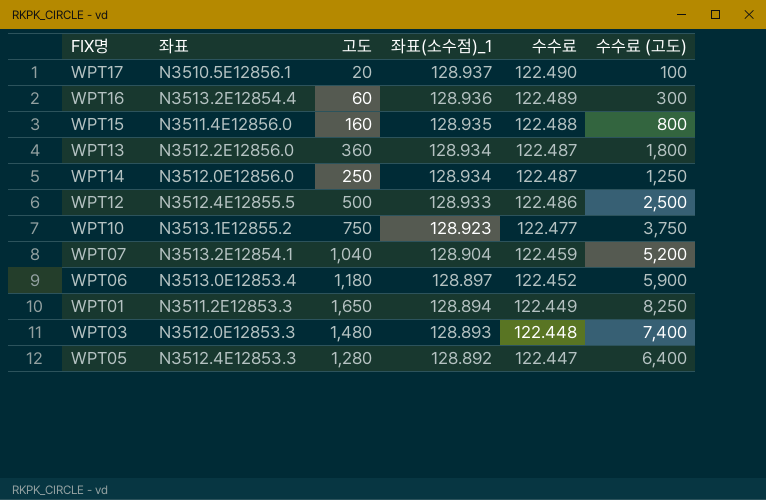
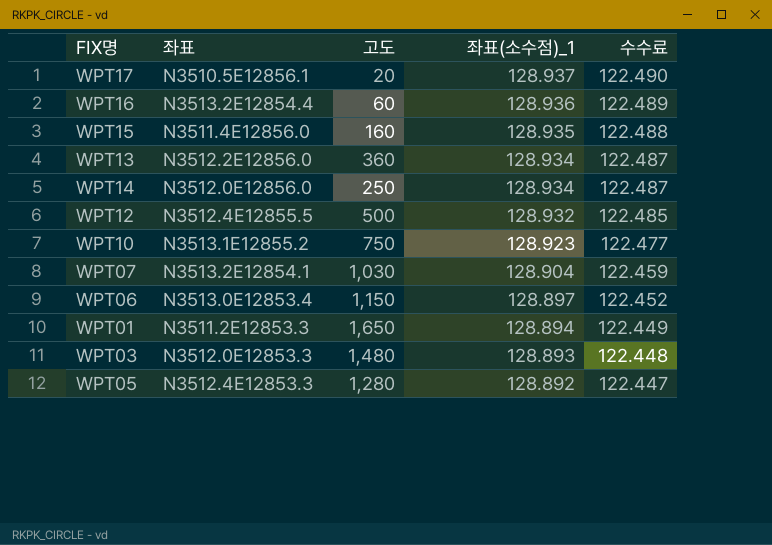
column 수수료 (고도) | formula: [고도] * 5 -> none
WPT12 | 좌표(소수점)_1: 128.933 -> 128.932
WPT12 | 수수료: 122.486 -> 122.485
WPT07 | 고도: 1,040 -> 1,030
WPT06 | 고도: 1,180 -> 1,150

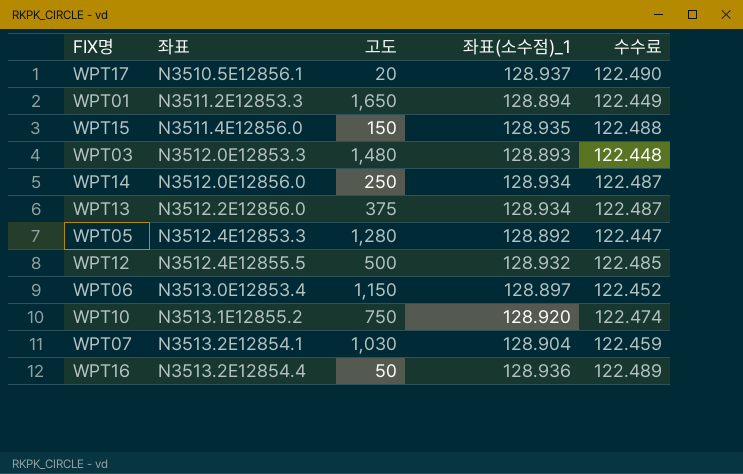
row order: 좌표(소수점)_1 descending -> 좌표 ascending
WPT15 | 고도: 160 -> 150
WPT13 | 고도: 360 -> 375
WPT10 | 좌표(소수점)_1: 128.923 -> 128.920
WPT10 | 수수료: 122.477 -> 122.474
WPT16 | 고도: 60 -> 50

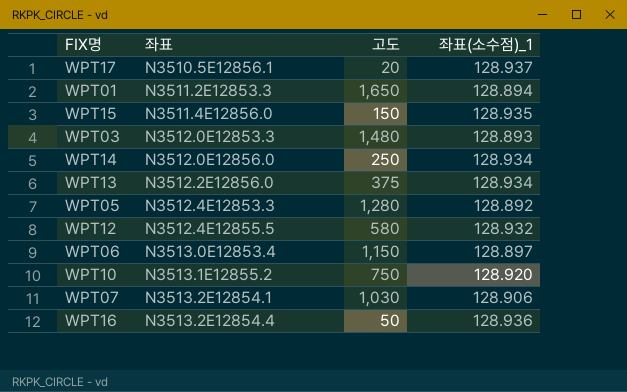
column 수수료 | formula: [좌표(소수점)_1] * 0.95 -> none
WPT12 | 고도: 500 -> 580
WPT07 | 좌표(소수점)_1: 128.904 -> 128.906

